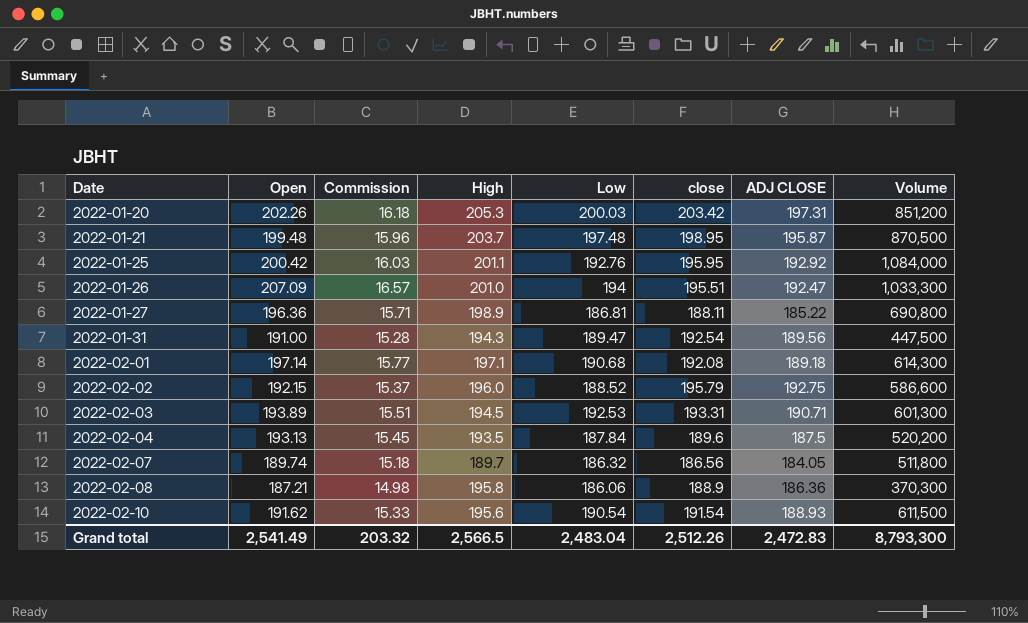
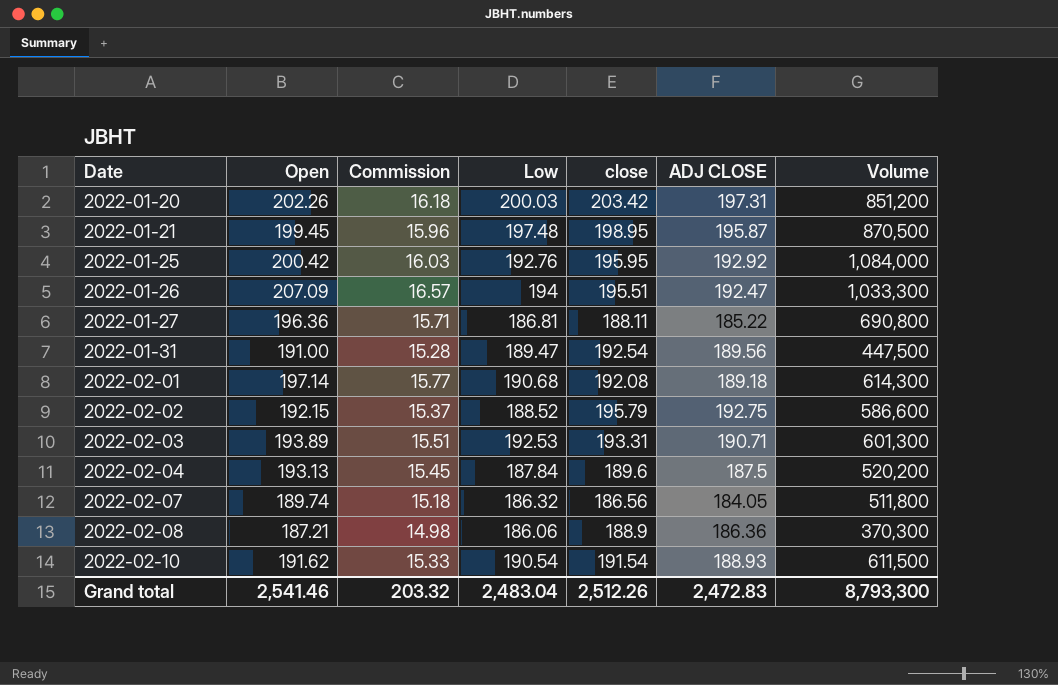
column High | position: 4 -> none
2022-01-21 | Open: 199.48 -> 199.45
Grand total | Open: 2,541.49 -> 2,541.46

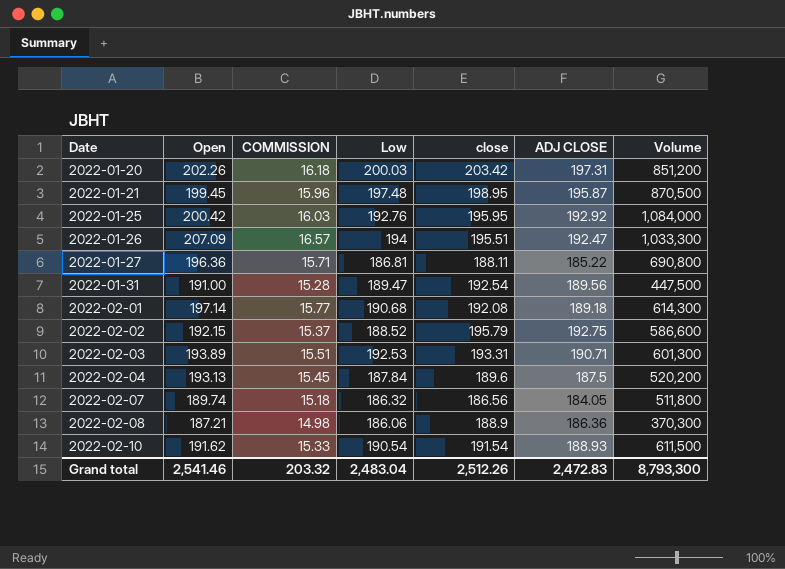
column name: Commission -> COMMISSION

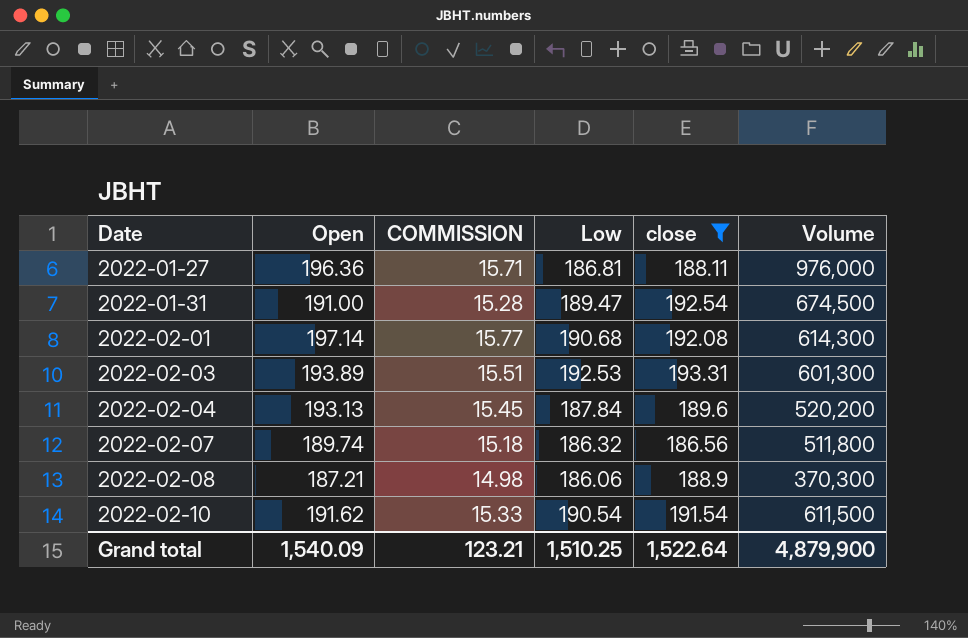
filter: none -> close <= 193.31
column ADJ CLOSE | position: 6 -> none
2022-01-27 | Volume: 690,800 -> 976,000
2022-01-31 | Volume: 447,500 -> 674,500
Grand total | Open: 2,541.46 -> 1,540.09
Grand total | COMMISSION: 203.32 -> 123.21
Grand total | Low: 2,483.04 -> 1,510.25
Grand total | close: 2,512.26 -> 1,522.64
Grand total | Volume: 8,793,300 -> 4,879,900

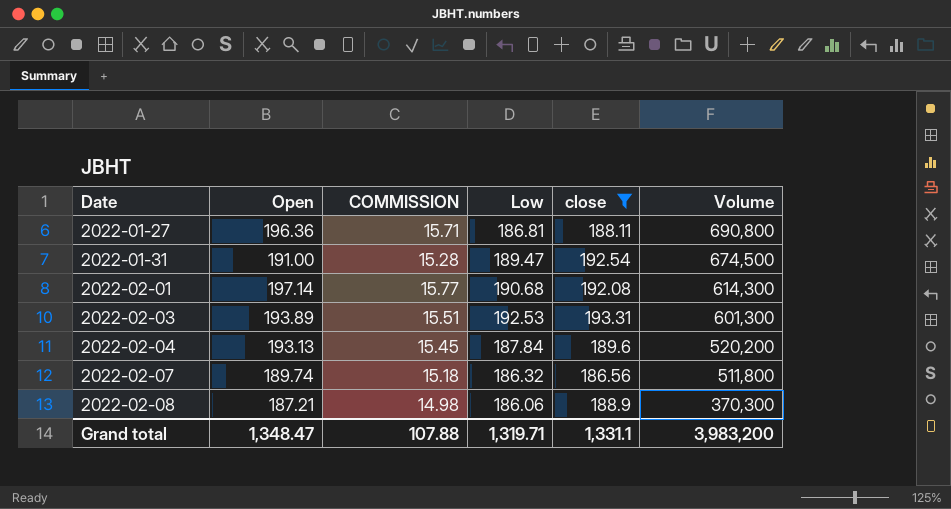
row 2022-02-10: 191.62 | 15.33 | 190.54 | 191.54 | 611,500 -> none
2022-01-27 | Volume: 976,000 -> 690,800
Grand total | Open: 1,540.09 -> 1,348.47
Grand total | COMMISSION: 123.21 -> 107.88
Grand total | Low: 1,510.25 -> 1,319.71
Grand total | close: 1,522.64 -> 1,331.1
Grand total | Volume: 4,879,900 -> 3,983,200

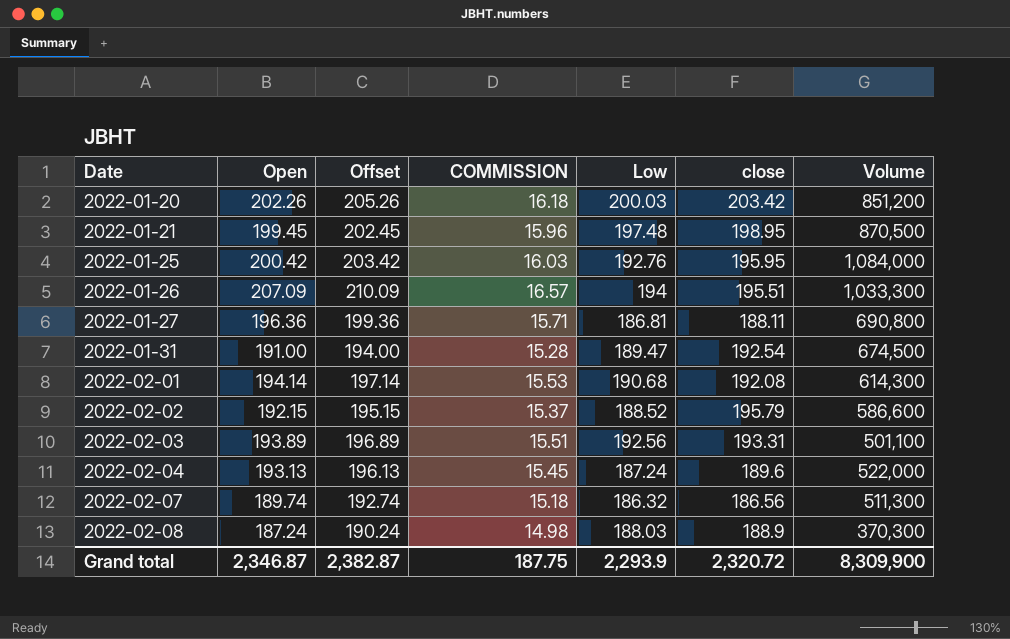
filter: close <= 193.31 -> none
column Offset | formula: none -> [Open] + 3
2022-02-01 | Open: 197.14 -> 194.14
2022-02-01 | COMMISSION: 15.77 -> 15.53
2022-02-03 | Low: 192.53 -> 192.56
2022-02-03 | Volume: 601,300 -> 501,100
2022-02-04 | Low: 187.84 -> 187.24
2022-02-04 | Volume: 520,200 -> 522,000
2022-02-07 | Volume: 511,800 -> 511,300
2022-02-08 | Open: 187.21 -> 187.24
2022-02-08 | Low: 186.06 -> 188.03
Grand total | Open: 1,348.47 -> 2,346.87
Grand total | COMMISSION: 107.88 -> 187.75
Grand total | Low: 1,319.71 -> 2,293.9
Grand total | close: 1,331.1 -> 2,320.72
Grand total | Volume: 3,983,200 -> 8,309,900

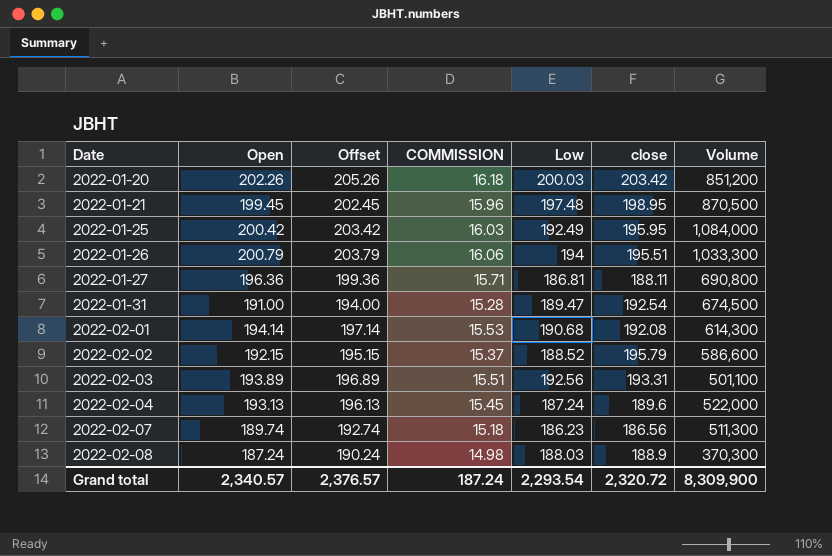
2022-01-25 | Low: 192.76 -> 192.49
2022-01-26 | Open: 207.09 -> 200.79
2022-01-26 | Offset: 210.09 -> 203.79
2022-01-26 | COMMISSION: 16.57 -> 16.06
2022-02-07 | Low: 186.32 -> 186.23
Grand total | Open: 2,346.87 -> 2,340.57
Grand total | Offset: 2,382.87 -> 2,376.57
Grand total | COMMISSION: 187.75 -> 187.24
Grand total | Low: 2,293.9 -> 2,293.54

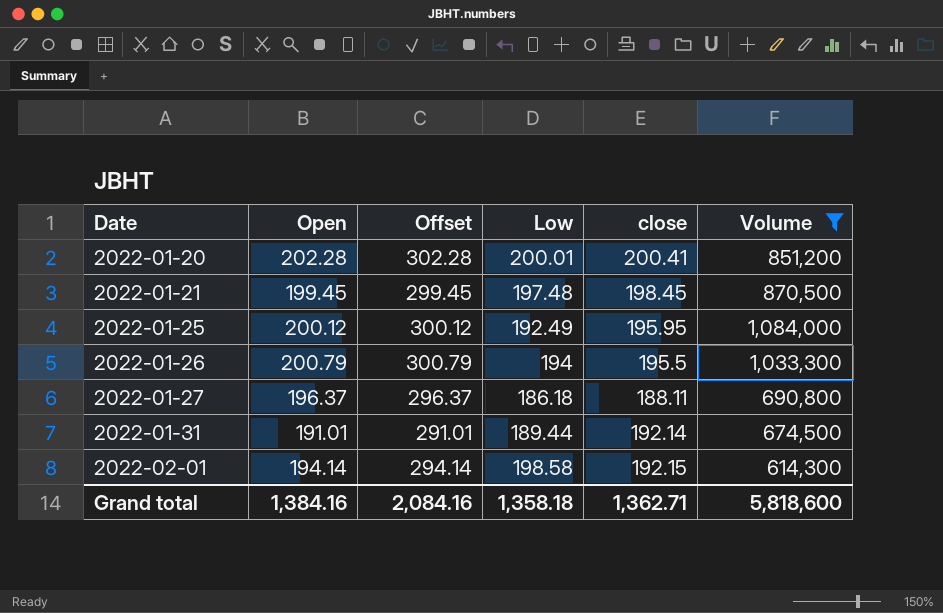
filter: none -> Volume >= 614,300
column COMMISSION | formula: [Open] * 0.08 -> none
column Offset | formula: [Open] + 3 -> [Open] + 100
2022-01-20 | Open: 202.26 -> 202.28
2022-01-20 | Low: 200.03 -> 200.01
2022-01-20 | close: 203.42 -> 200.41
2022-01-21 | close: 198.95 -> 198.45
2022-01-25 | Open: 200.42 -> 200.12
2022-01-26 | close: 195.51 -> 195.5
2022-01-27 | Open: 196.36 -> 196.37
2022-01-27 | Low: 186.81 -> 186.18
2022-01-31 | Open: 191.00 -> 191.01
2022-01-31 | Low: 189.47 -> 189.44
2022-01-31 | close: 192.54 -> 192.14
2022-02-01 | Low: 190.68 -> 198.58
2022-02-01 | close: 192.08 -> 192.15
Grand total | Open: 2,340.57 -> 1,384.16
Grand total | Offset: 2,376.57 -> 2,084.16
Grand total | Low: 2,293.54 -> 1,358.18
Grand total | close: 2,320.72 -> 1,362.71
Grand total | Volume: 8,309,900 -> 5,818,600

